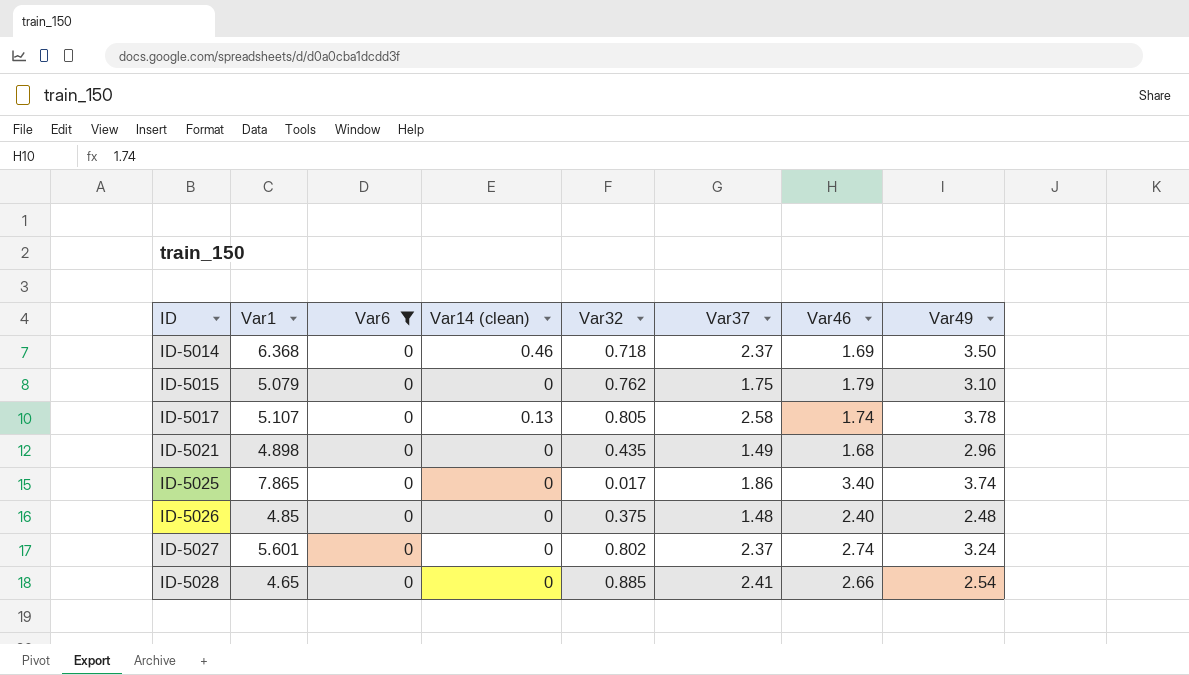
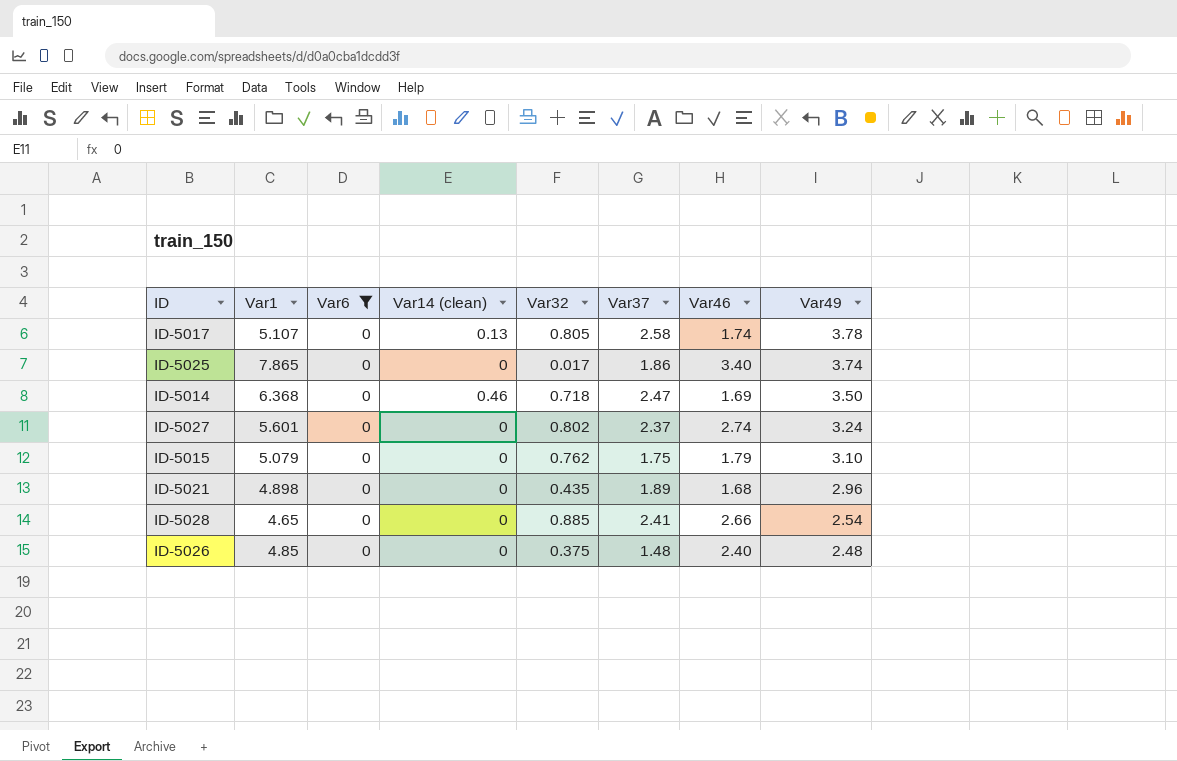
row order: ID ascending -> Var49 descending
ID-5014 | Var37: 2.37 -> 2.47
ID-5021 | Var37: 1.49 -> 1.89

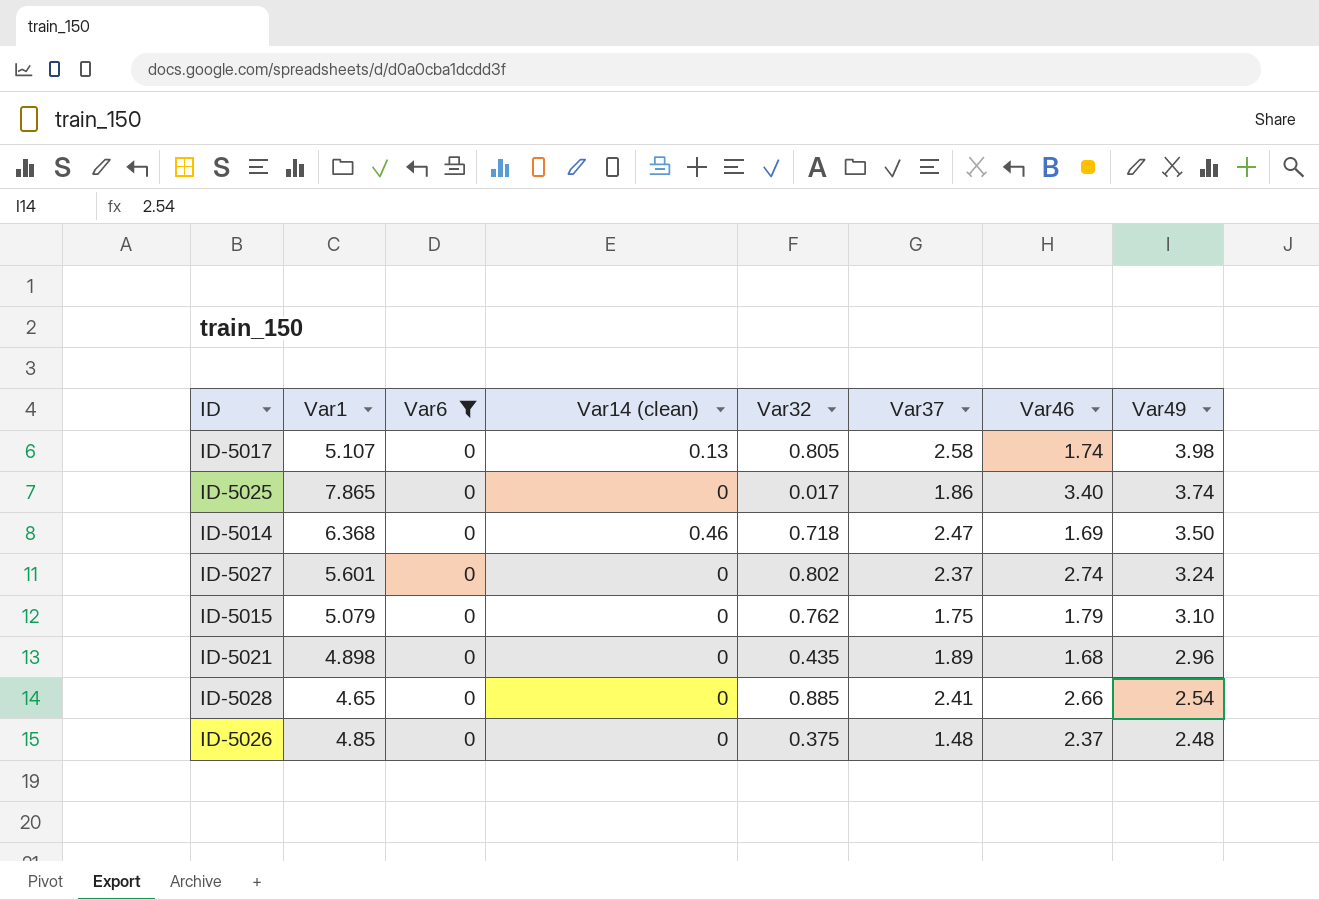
ID-5017 | Var49: 3.78 -> 3.98
ID-5026 | Var46: 2.40 -> 2.37

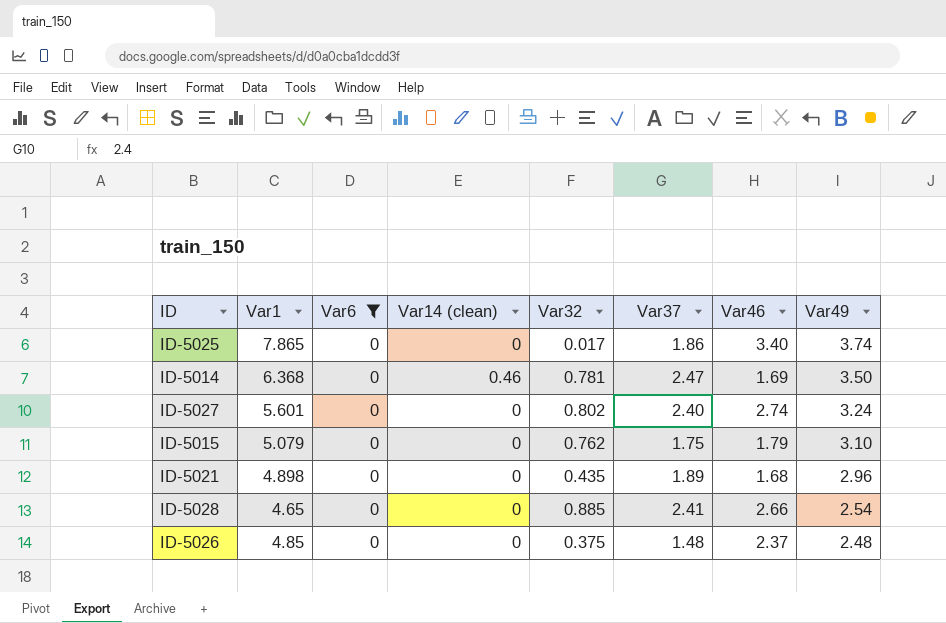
row ID-5017: 5.107 | 0 | 0.13 | 0.805 | 2.58 | 1.74 | 3.98 -> none
ID-5014 | Var32: 0.718 -> 0.781
ID-5027 | Var37: 2.37 -> 2.40

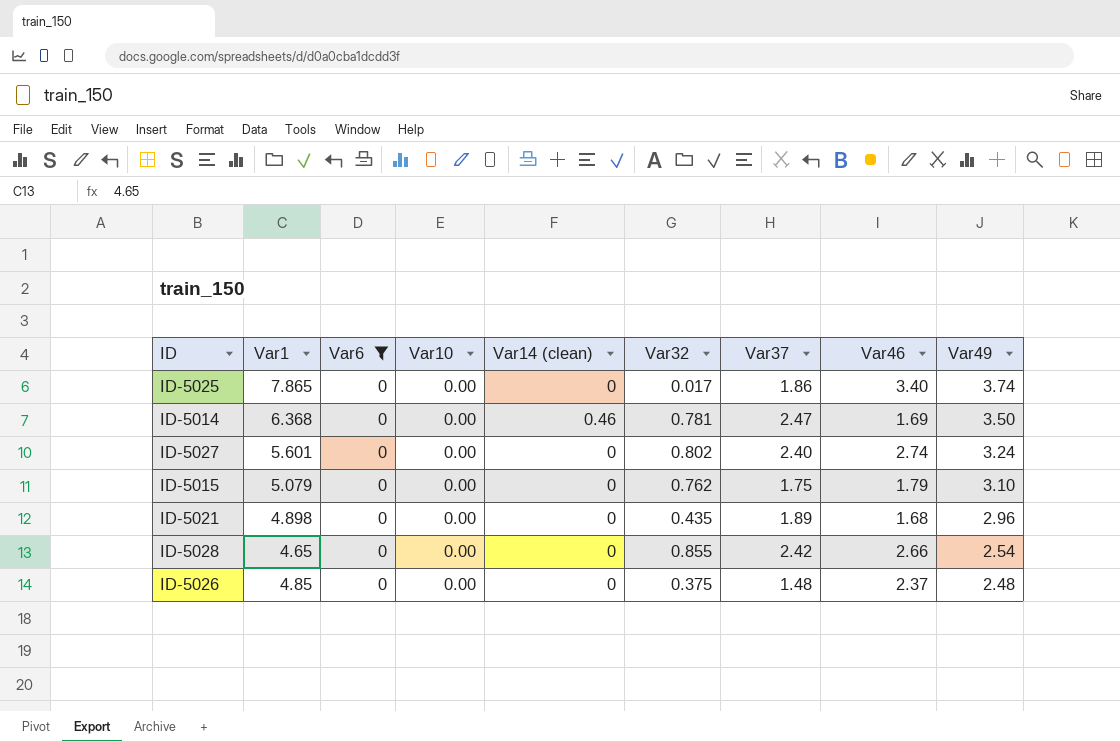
column Var10 | position: none -> 4
ID-5028 | Var32: 0.885 -> 0.855
ID-5028 | Var37: 2.41 -> 2.42

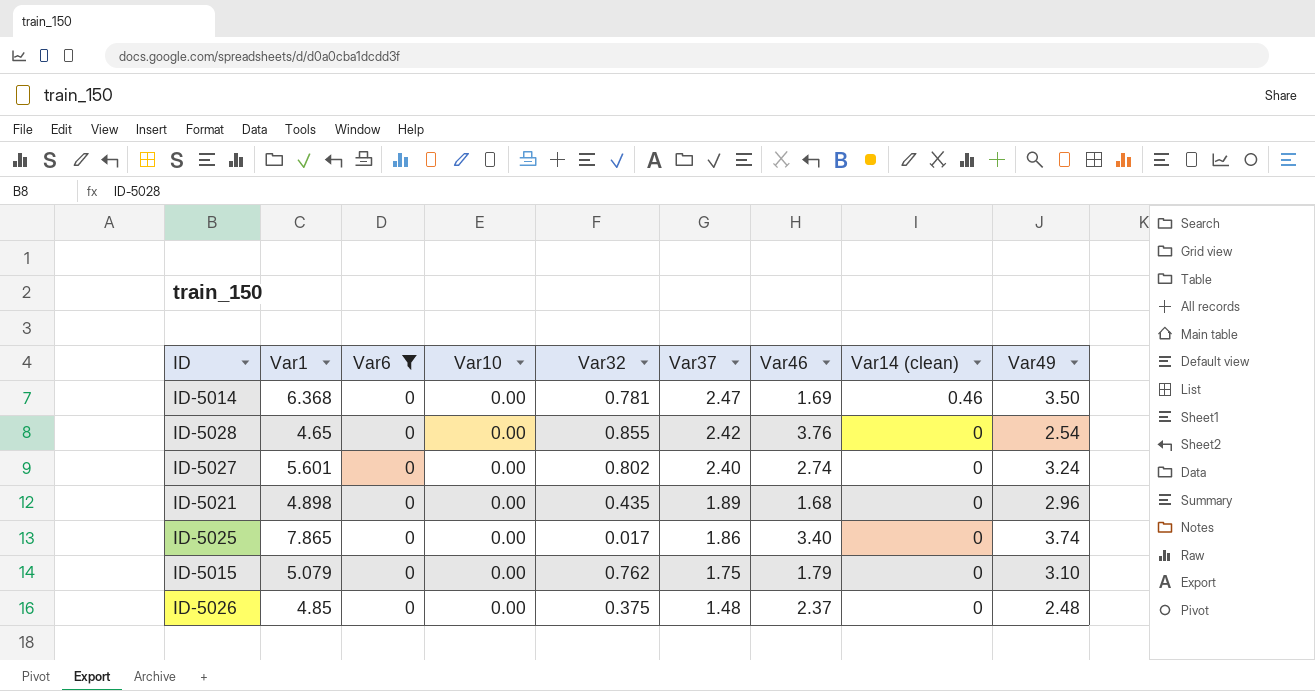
row order: Var49 descending -> Var37 descending
column Var14 (clean) | position: 5 -> 8
ID-5028 | Var46: 2.66 -> 3.76

